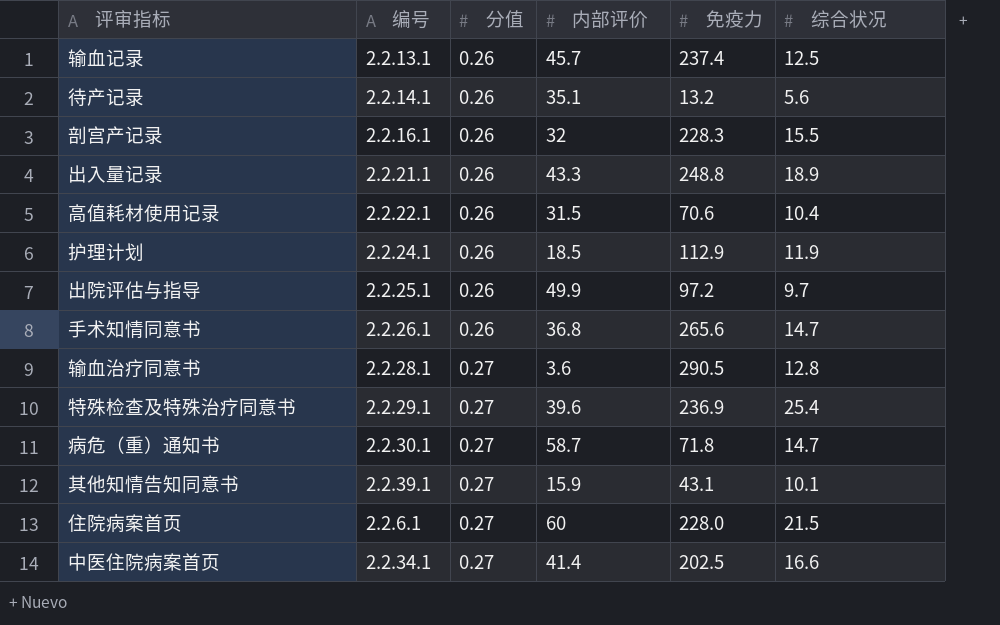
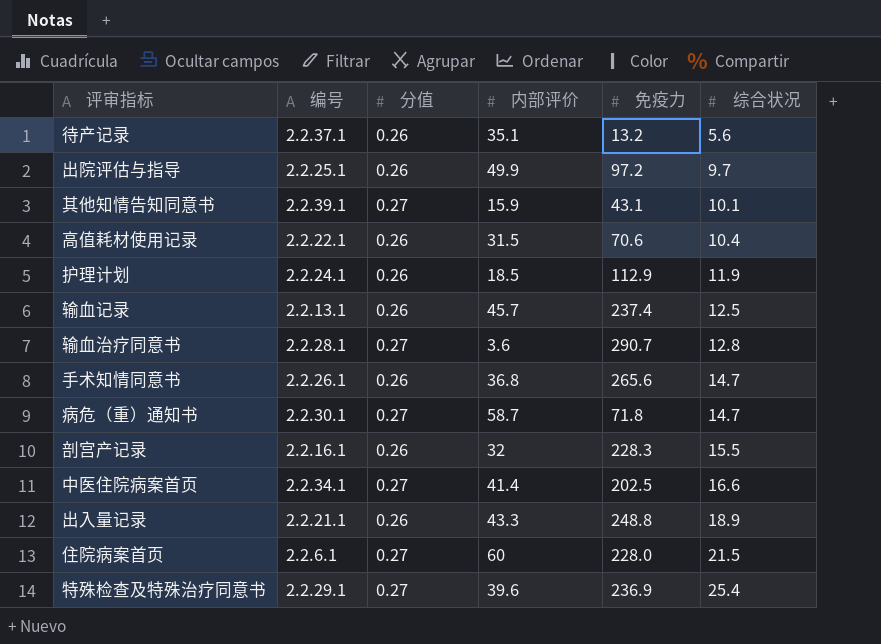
row order: 分值 ascending -> 综合状况 ascending
待产记录 | 编号: 2.2.14.1 -> 2.2.37.1
输血治疗同意书 | 免疫力: 290.5 -> 290.7

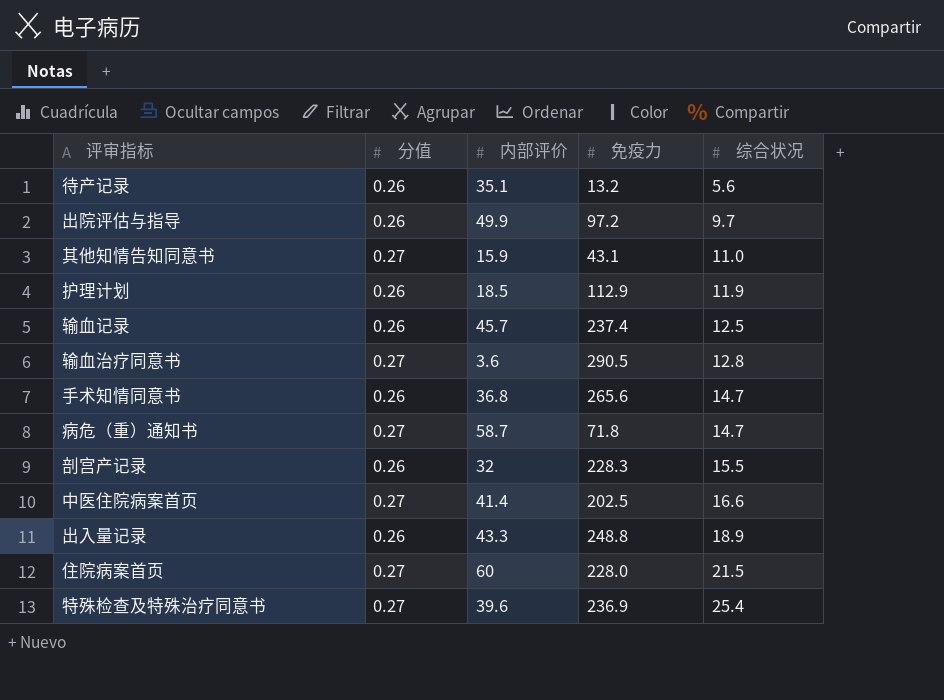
column 编号 | position: 2 -> none
row 高值耗材使用记录: 2.2.22.1 | 0.26 | 31.5 | 70.6 | 10.4 -> none
其他知情告知同意书 | 综合状况: 10.1 -> 11.0
输血治疗同意书 | 免疫力: 290.7 -> 290.5

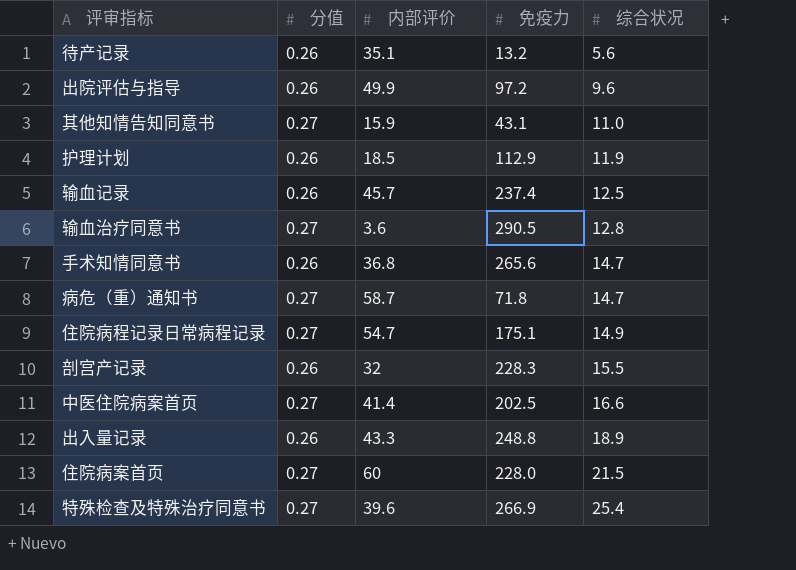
出院评估与指导 | 综合状况: 9.7 -> 9.6
row 住院病程记录日常病程记录: none -> 0.27 | 54.7 | 175.1 | 14.9
特殊检查及特殊治疗同意书 | 免疫力: 236.9 -> 266.9

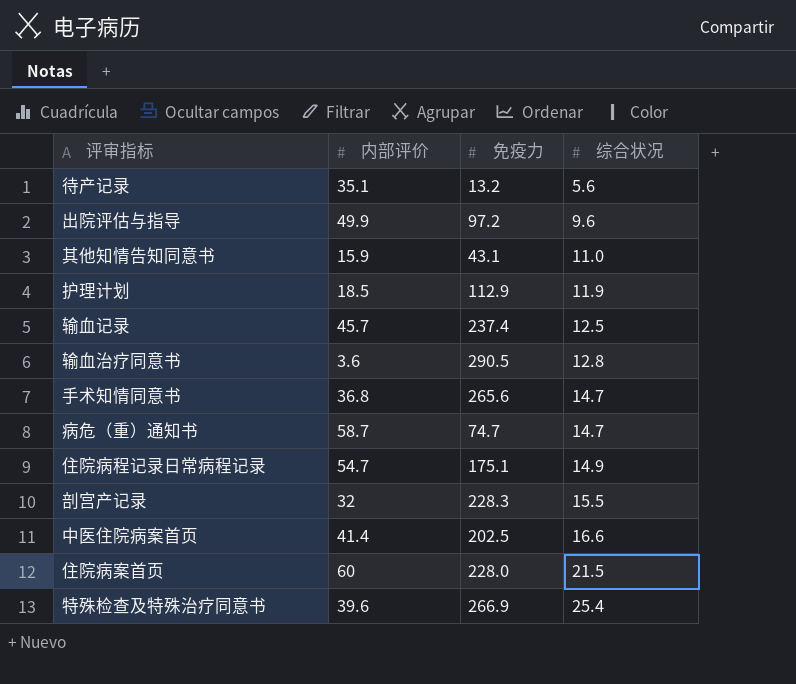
column 分值 | position: 2 -> none
row 出入量记录: 0.26 | 43.3 | 248.8 | 18.9 -> none
病危（重）通知书 | 免疫力: 71.8 -> 74.7

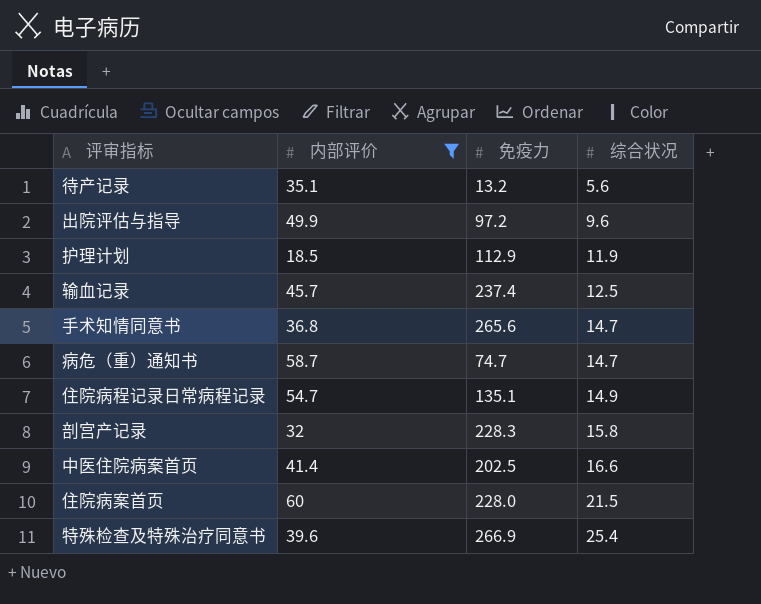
filter: none -> 内部评价 >= 18.5
住院病程记录日常病程记录 | 免疫力: 175.1 -> 135.1
剖宫产记录 | 综合状况: 15.5 -> 15.8

